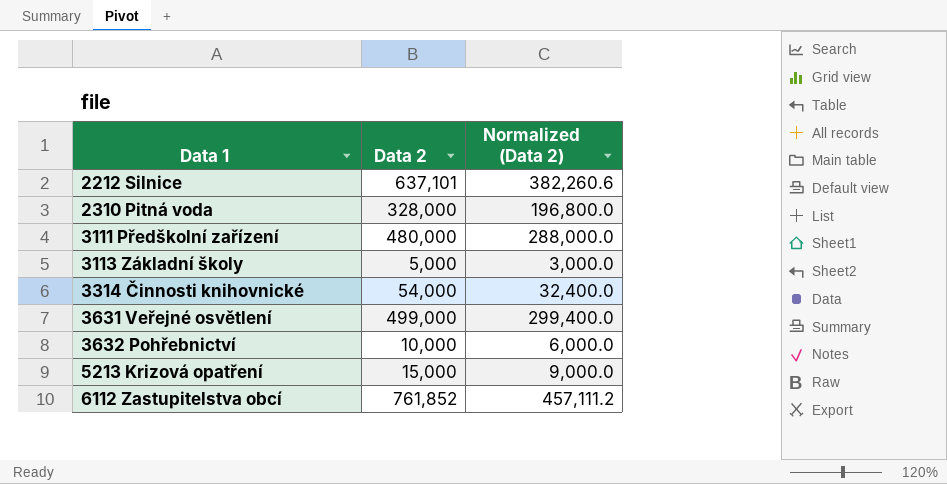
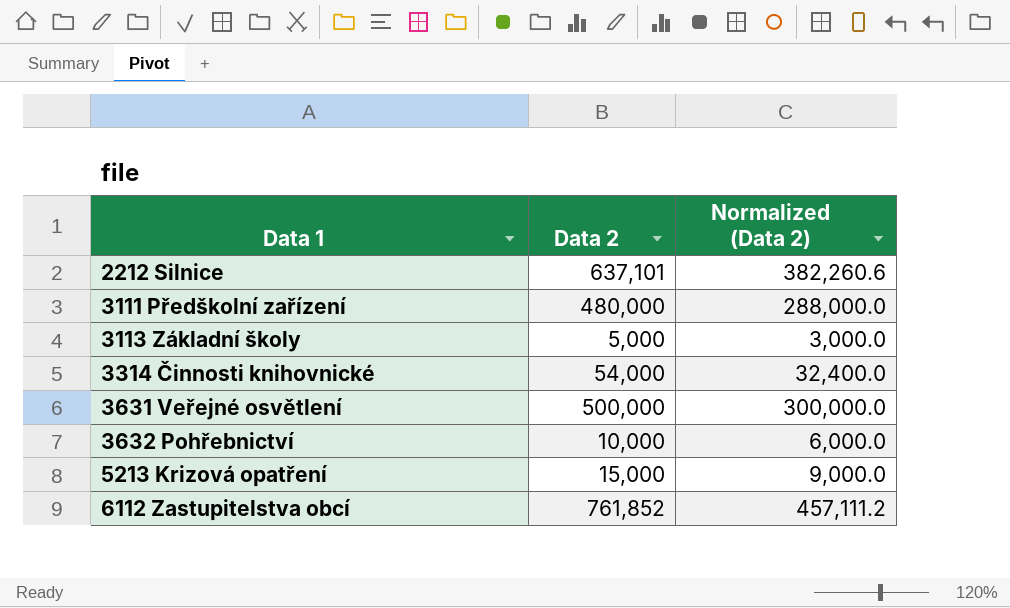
row 2310 Pitná voda: 328,000 | 196,800.0 -> none
3631 Veřejné osvětlení | Data 2: 499,000 -> 500,000
3631 Veřejné osvětlení | Normalized (Data 2): 299,400.0 -> 300,000.0

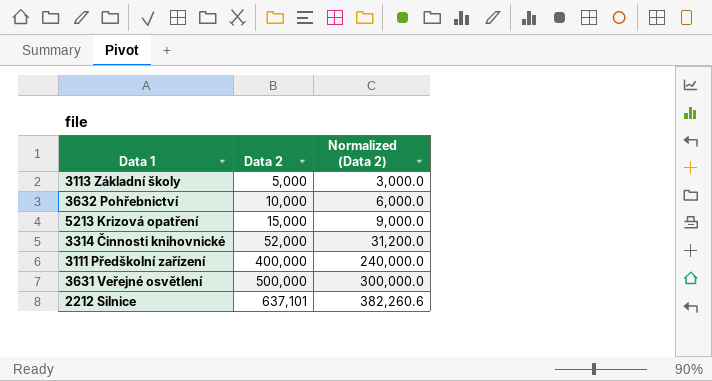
row order: Data 1 ascending -> Data 2 ascending
row 6112 Zastupitelstva obcí: 761,852 | 457,111.2 -> none
3314 Činnosti knihovnické | Data 2: 54,000 -> 52,000
3314 Činnosti knihovnické | Normalized (Data 2): 32,400.0 -> 31,200.0
3111 Předškolní zařízení | Data 2: 480,000 -> 400,000
3111 Předškolní zařízení | Normalized (Data 2): 288,000.0 -> 240,000.0

